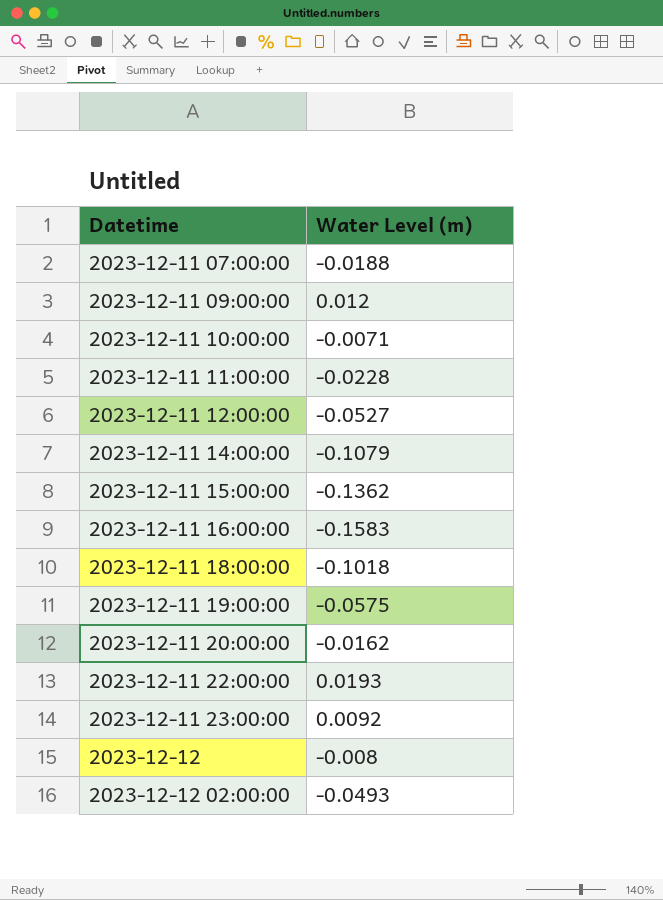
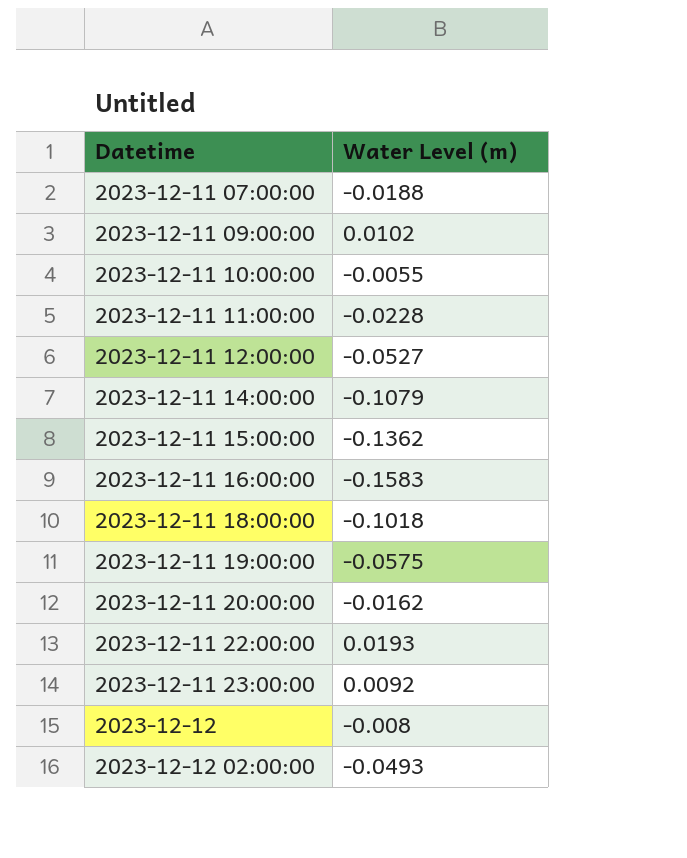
2023-12-11 09:00:00 | Water Level (m): 0.012 -> 0.0102
2023-12-11 10:00:00 | Water Level (m): -0.0071 -> -0.0055

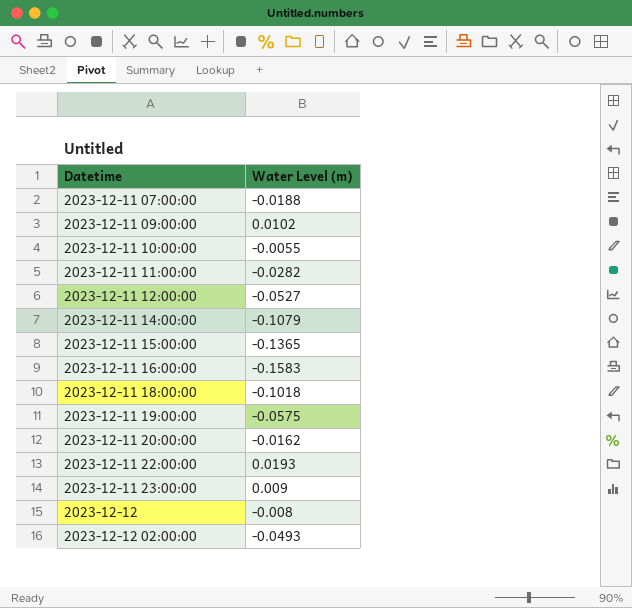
2023-12-11 11:00:00 | Water Level (m): -0.0228 -> -0.0282
2023-12-11 15:00:00 | Water Level (m): -0.1362 -> -0.1365
2023-12-11 23:00:00 | Water Level (m): 0.0092 -> 0.009

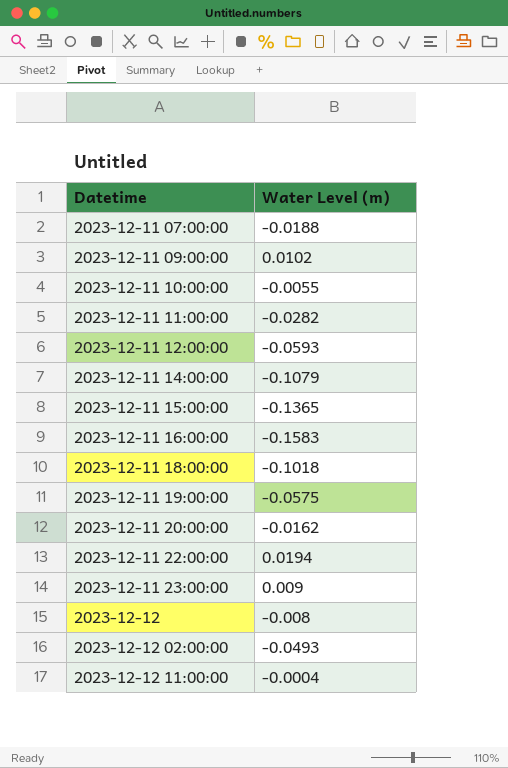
2023-12-11 12:00:00 | Water Level (m): -0.0527 -> -0.0593
2023-12-11 22:00:00 | Water Level (m): 0.0193 -> 0.0194
row 2023-12-12 11:00:00: none -> -0.0004

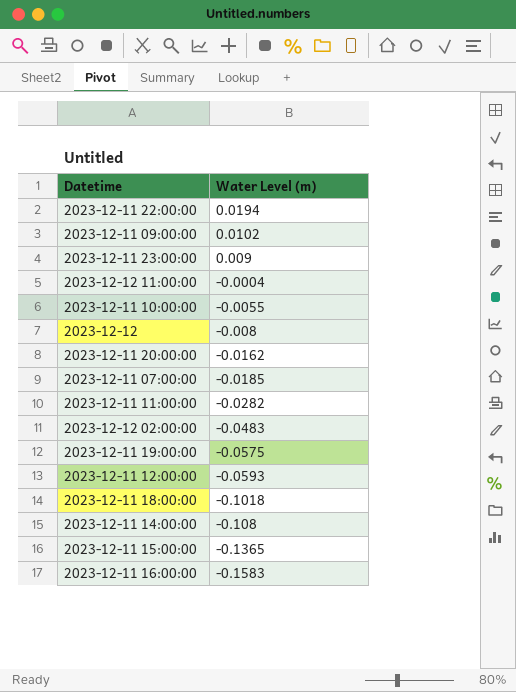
row order: Datetime ascending -> Water Level (m) descending
2023-12-11 07:00:00 | Water Level (m): -0.0188 -> -0.0185
2023-12-12 02:00:00 | Water Level (m): -0.0493 -> -0.0483
2023-12-11 14:00:00 | Water Level (m): -0.1079 -> -0.108

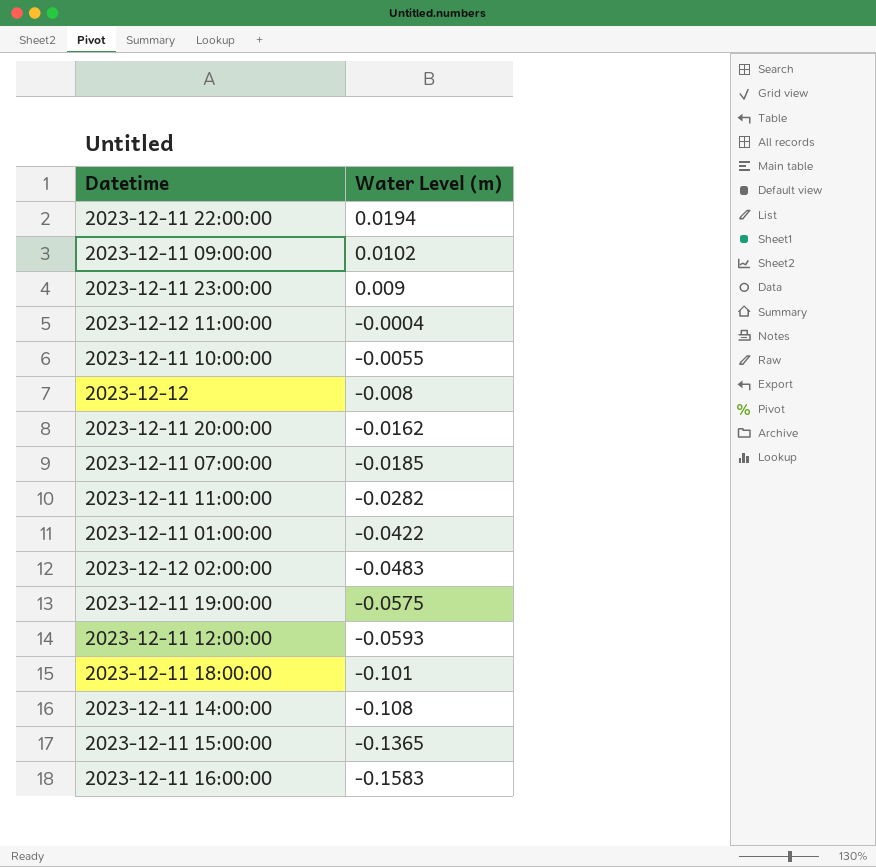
row 2023-12-11 01:00:00: none -> -0.0422
2023-12-11 18:00:00 | Water Level (m): -0.1018 -> -0.101

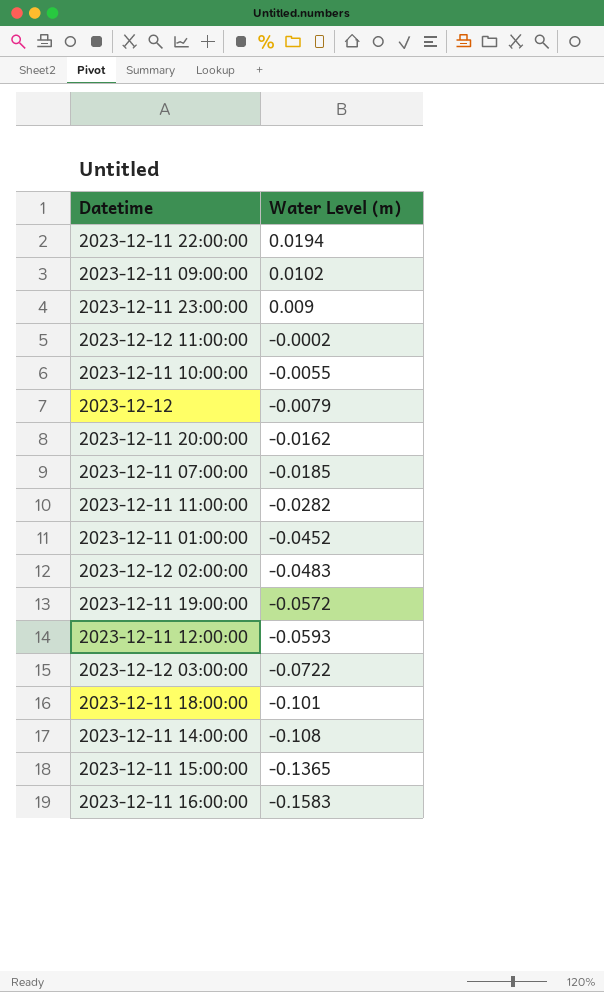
2023-12-12 11:00:00 | Water Level (m): -0.0004 -> -0.0002
2023-12-12 | Water Level (m): -0.008 -> -0.0079
2023-12-11 01:00:00 | Water Level (m): -0.0422 -> -0.0452
2023-12-11 19:00:00 | Water Level (m): -0.0575 -> -0.0572
row 2023-12-12 03:00:00: none -> -0.0722

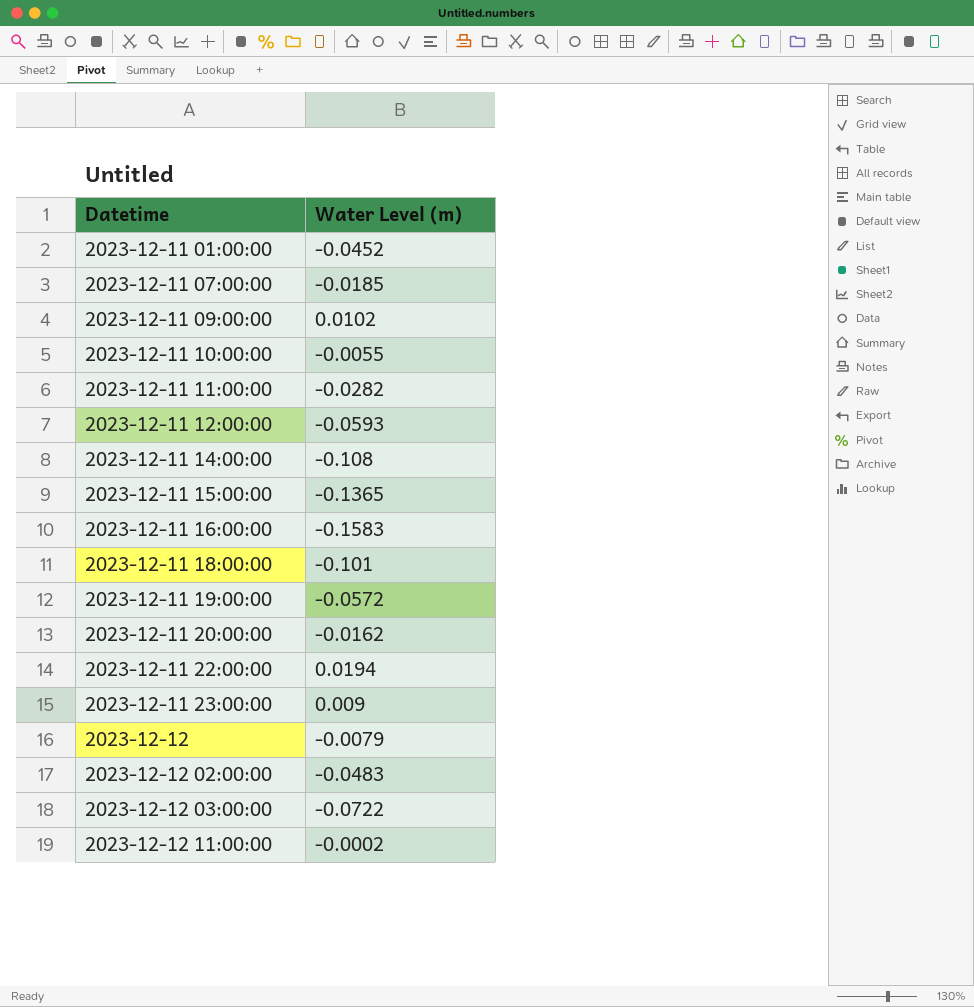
row order: Water Level (m) descending -> Datetime ascending

